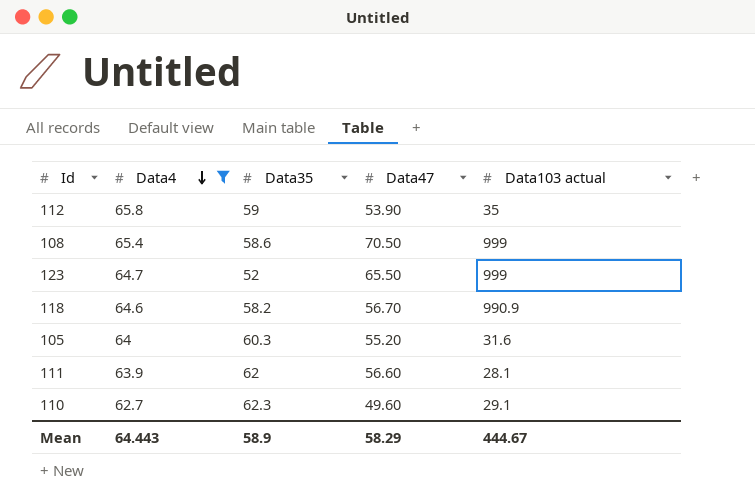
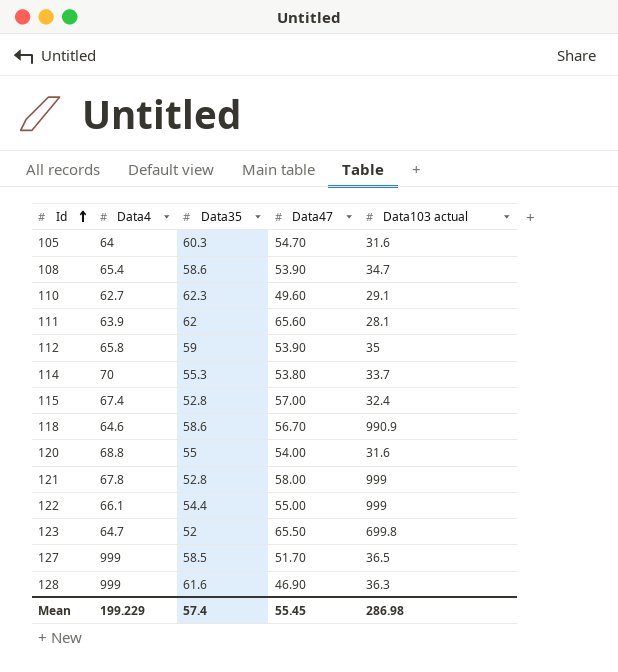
filter: Data4 <= 65.8 -> none
row order: Data4 descending -> Id ascending
105 | Data47: 55.20 -> 54.70
108 | Data47: 70.50 -> 53.90
108 | Data103 actual: 999 -> 34.7
111 | Data47: 56.60 -> 65.60
118 | Data35: 58.2 -> 58.6
123 | Data103 actual: 999 -> 699.8
Mean | Data4: 64.443 -> 199.229
Mean | Data35: 58.9 -> 57.4
Mean | Data47: 58.29 -> 55.45
Mean | Data103 actual: 444.67 -> 286.98

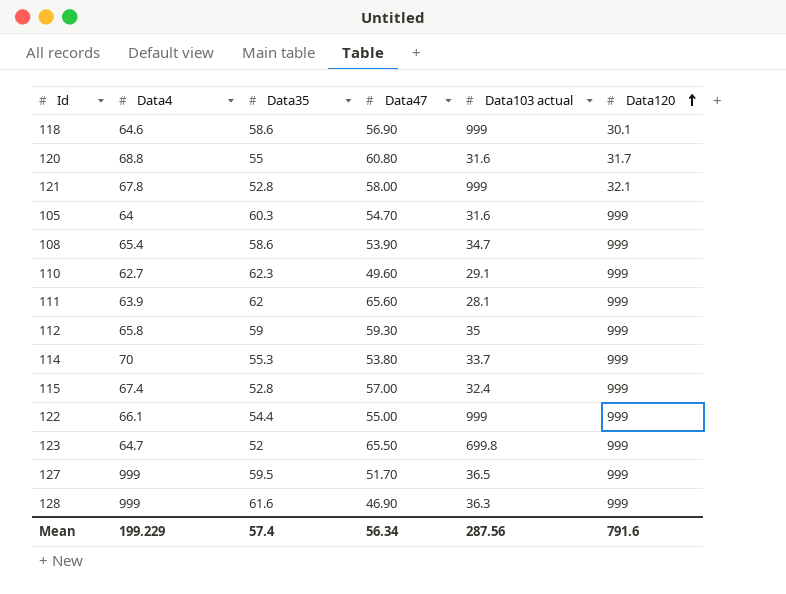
row order: Id ascending -> Data120 ascending
column Data120 | position: none -> 6
118 | Data47: 56.70 -> 56.90
118 | Data103 actual: 990.9 -> 999
120 | Data47: 54.00 -> 60.80
112 | Data47: 53.90 -> 59.30
127 | Data35: 58.5 -> 59.5
Mean | Data47: 55.45 -> 56.34
Mean | Data103 actual: 286.98 -> 287.56

